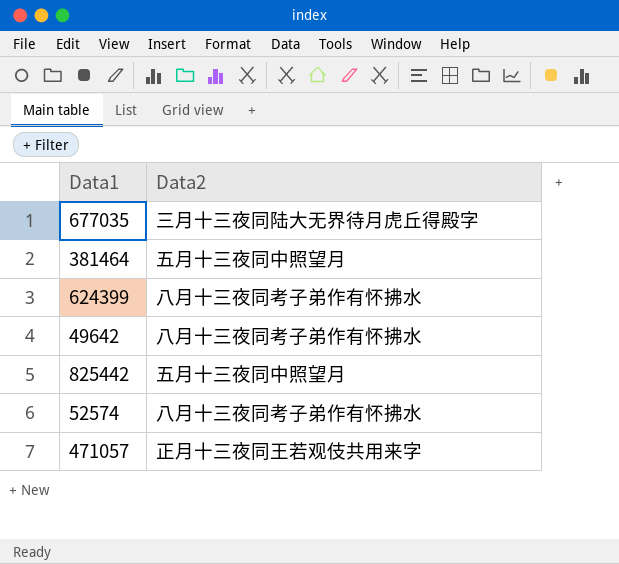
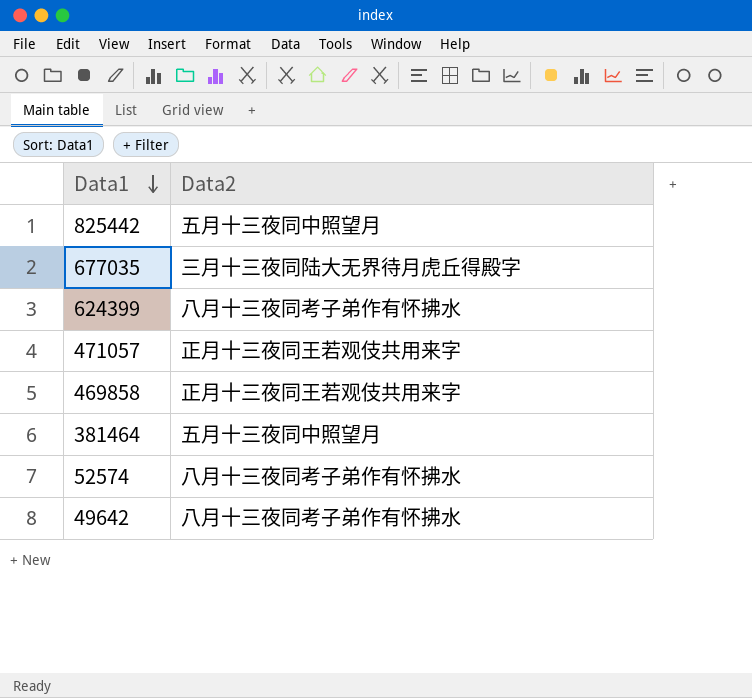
row order: none -> Data1 descending
row 469858: none -> 正月十三夜同王若观伎共用来字

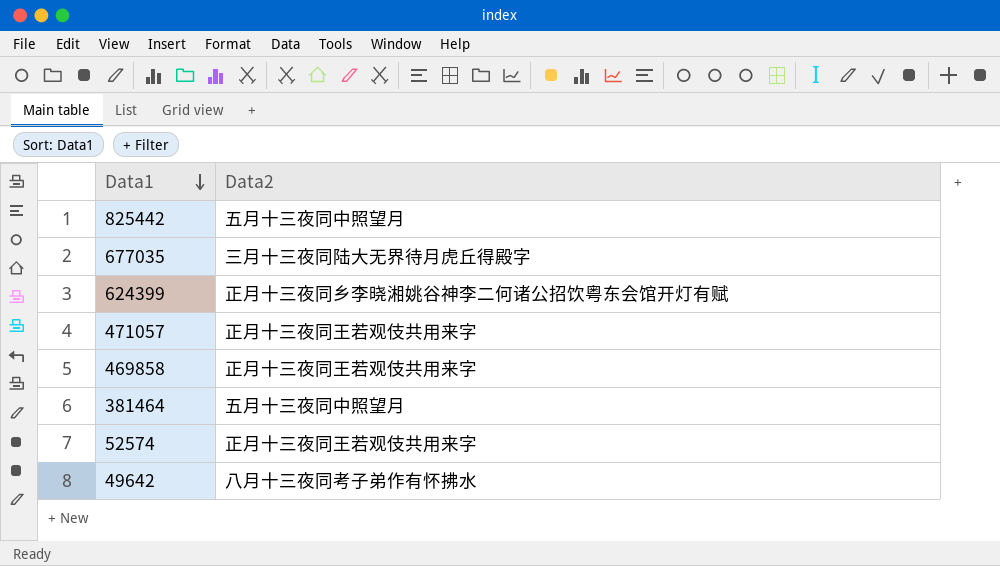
624399 | Data2: 八月十三夜同考子弟作有怀拂水 -> 正月十三夜同乡李晓湘姚谷神李二何诸公招饮粤东会馆开灯有赋
52574 | Data2: 八月十三夜同考子弟作有怀拂水 -> 正月十三夜同王若观伎共用来字

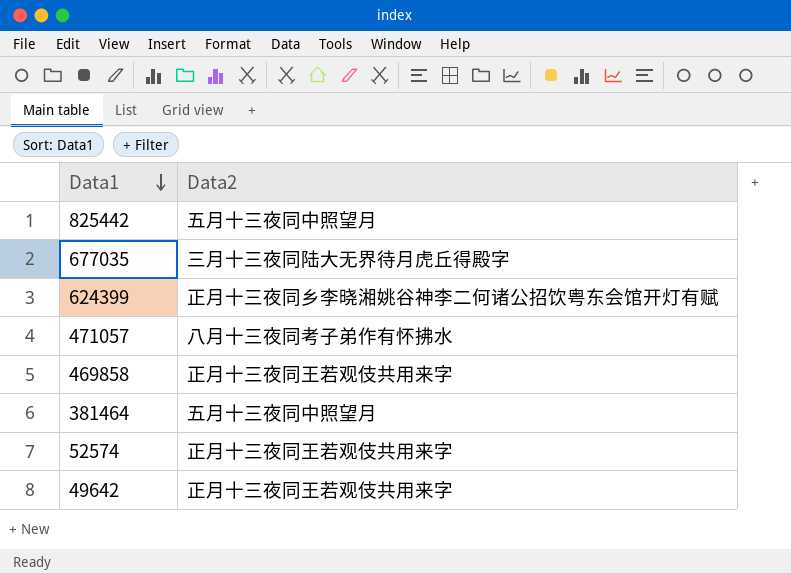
471057 | Data2: 正月十三夜同王若观伎共用来字 -> 八月十三夜同考子弟作有怀拂水
49642 | Data2: 八月十三夜同考子弟作有怀拂水 -> 正月十三夜同王若观伎共用来字

